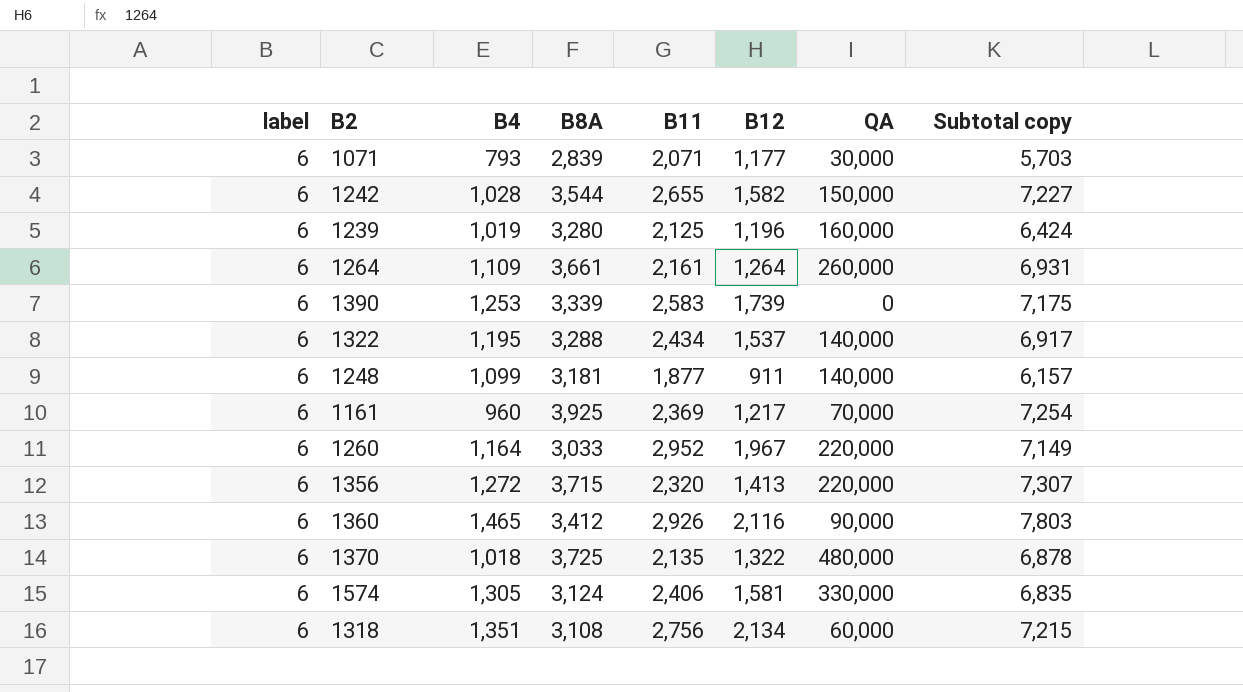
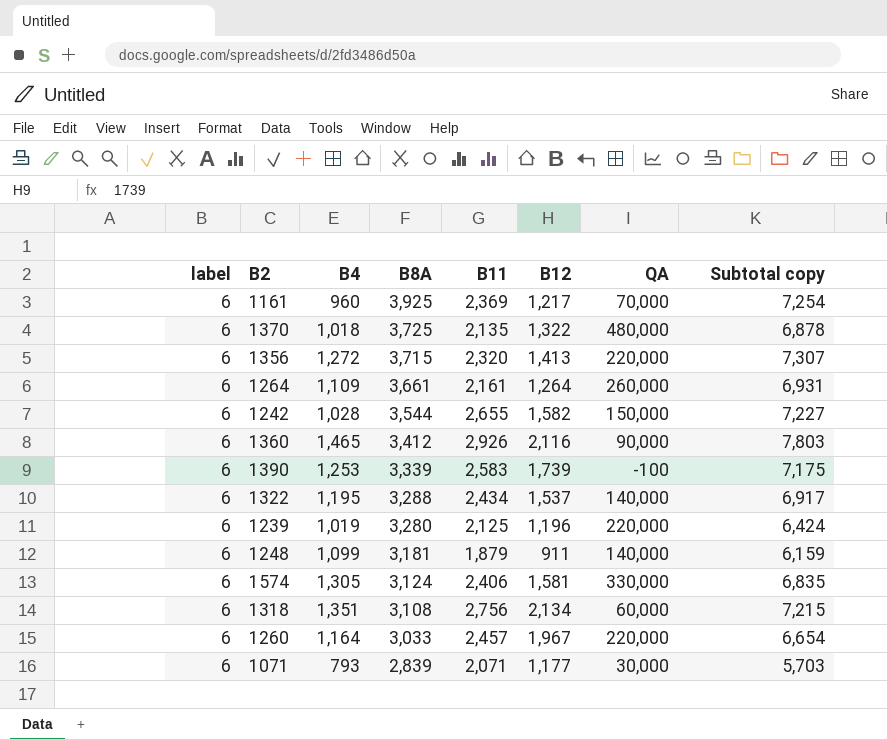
row order: none -> B8A descending
1390 | QA: 0 -> -100
1239 | QA: 160,000 -> 220,000
1248 | B11: 1,877 -> 1,879
1248 | Subtotal copy: 6,157 -> 6,159
1260 | B11: 2,952 -> 2,457
1260 | Subtotal copy: 7,149 -> 6,654

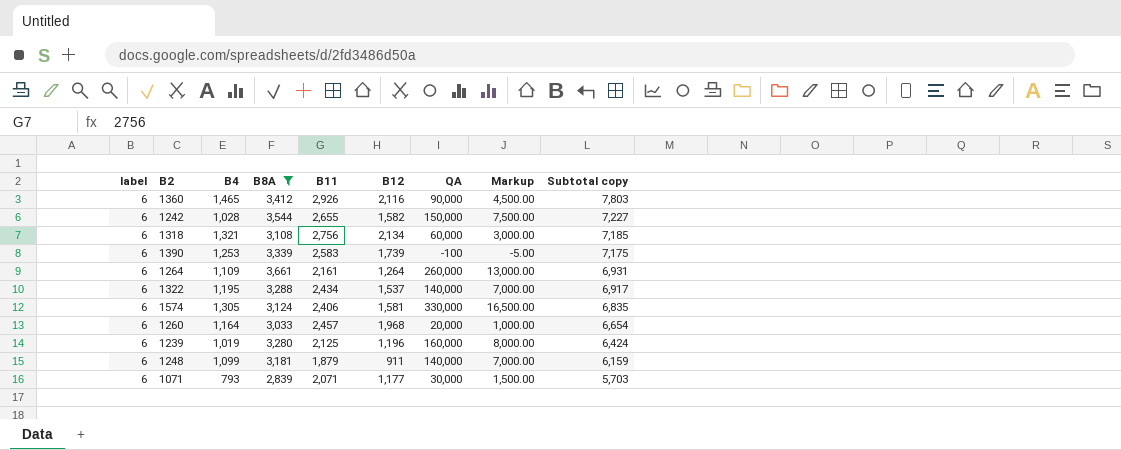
filter: none -> B8A <= 3,661
row order: B8A descending -> Subtotal copy descending
column Markup | formula: none -> [QA] * 0.05
1318 | B4: 1,351 -> 1,321
1318 | Subtotal copy: 7,215 -> 7,185
1260 | B12: 1,967 -> 1,968
1260 | QA: 220,000 -> 20,000
1239 | QA: 220,000 -> 160,000

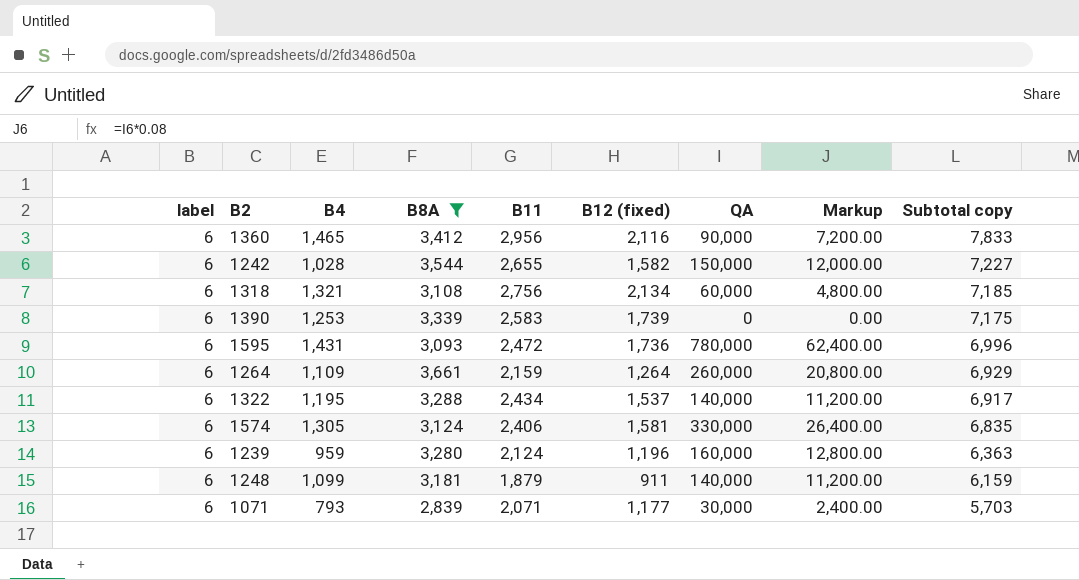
column name: B12 -> B12 (fixed)
column Markup | formula: [QA] * 0.05 -> [QA] * 0.08
row 1260: 6 | 1,164 | 3,033 | 2,457 | 1,968 | 20,000 | 1,000.00 | 6,654 -> none
1360 | B11: 2,926 -> 2,956
1360 | Subtotal copy: 7,803 -> 7,833
1390 | QA: -100 -> 0
row 1595: none -> 6 | 1,431 | 3,093 | 2,472 | 1,736 | 780,000 | 62,400.00 | 6,996
1264 | B11: 2,161 -> 2,159
1264 | Subtotal copy: 6,931 -> 6,929
1239 | B4: 1,019 -> 959
1239 | B11: 2,125 -> 2,124
1239 | Subtotal copy: 6,424 -> 6,363

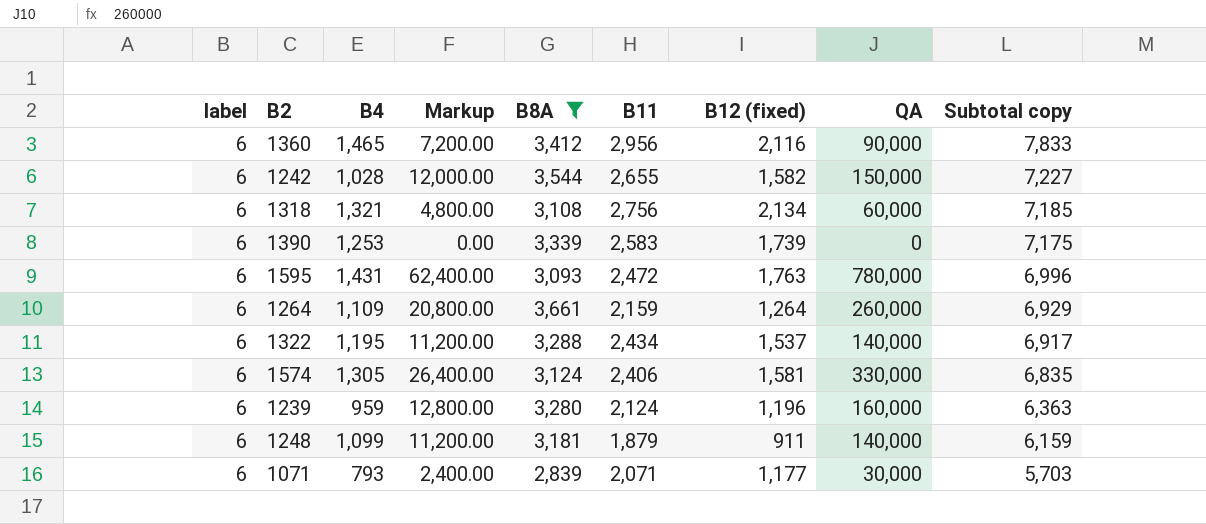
column Markup | position: 8 -> 4
1595 | B12 (fixed): 1,736 -> 1,763

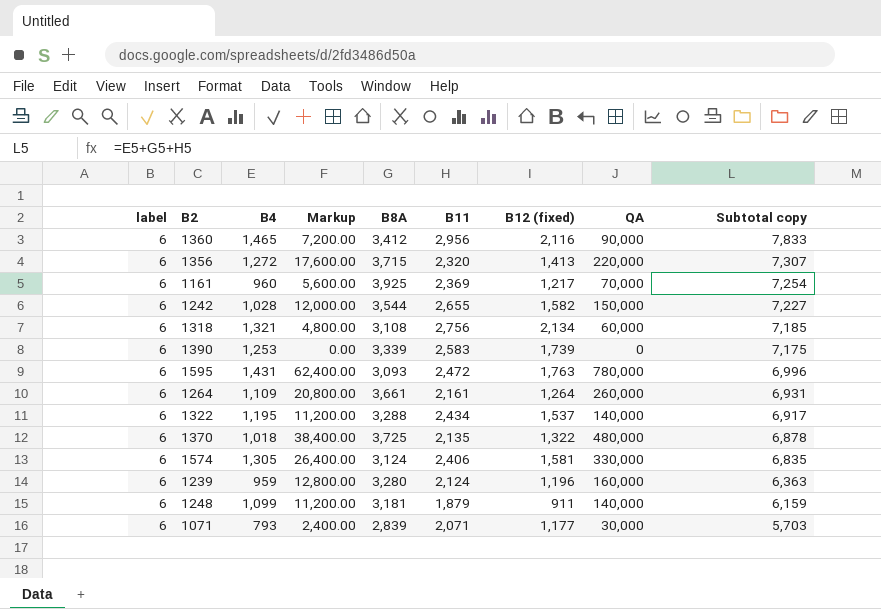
filter: B8A <= 3,661 -> none
1264 | B11: 2,159 -> 2,161
1264 | Subtotal copy: 6,929 -> 6,931

